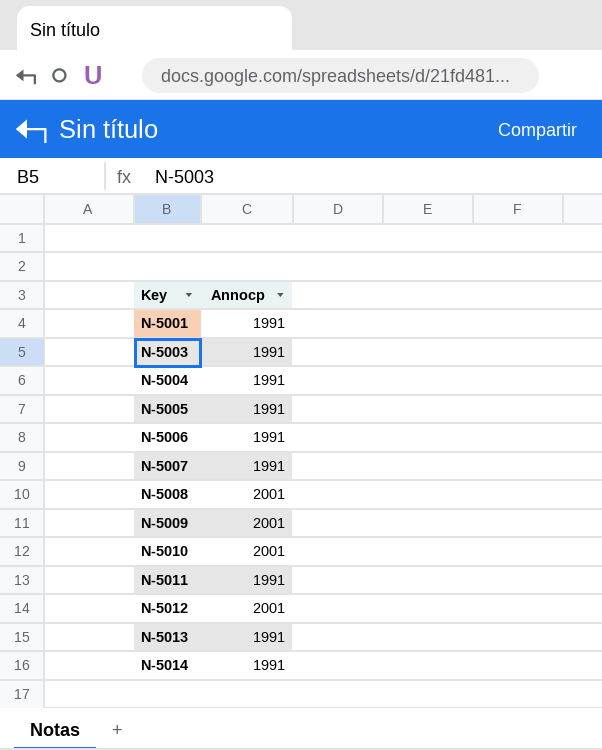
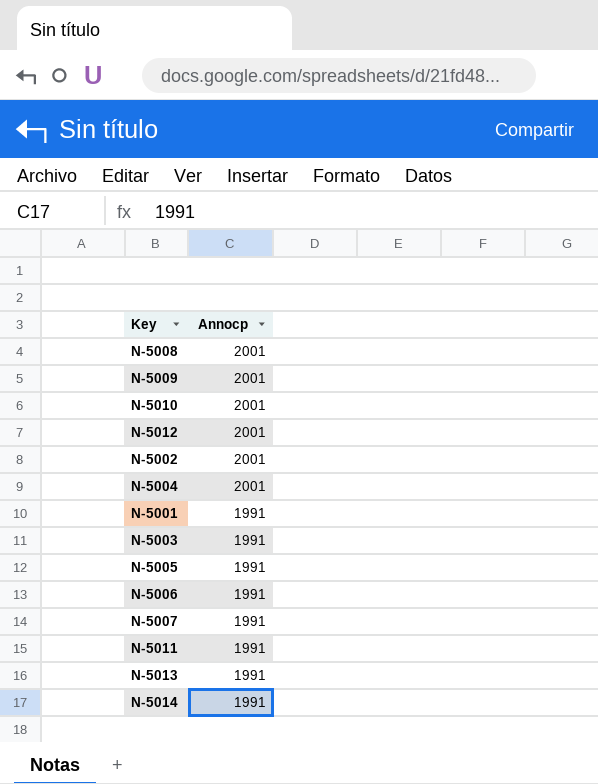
row order: Key ascending -> Annocp descending
row N-5002: none -> 2001
N-5004 | Annocp: 1991 -> 2001

